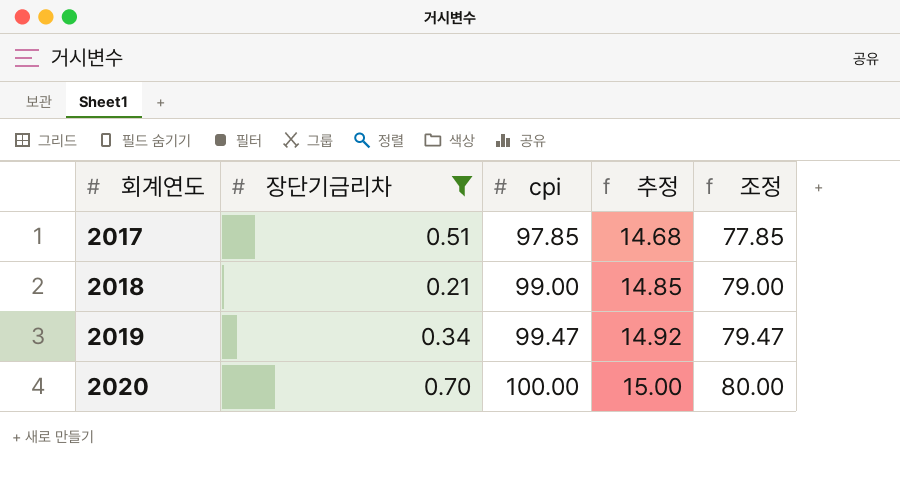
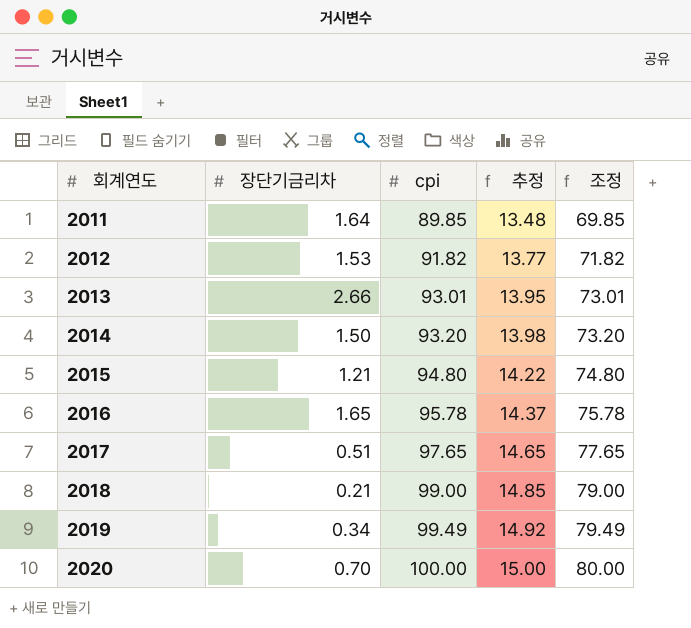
filter: 장단기금리차 <= 0.70 -> none
2017 | cpi: 97.85 -> 97.65
2017 | 추정: 14.68 -> 14.65
2017 | 조정: 77.85 -> 77.65
2019 | cpi: 99.47 -> 99.49
2019 | 조정: 79.47 -> 79.49

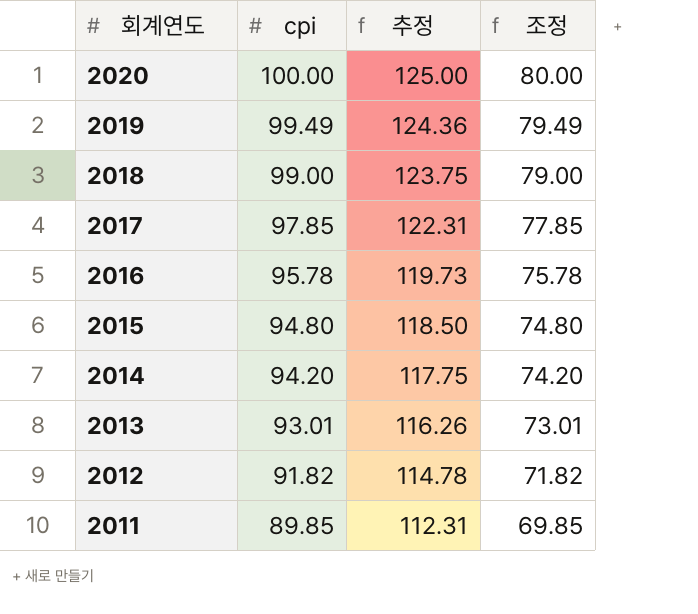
row order: 회계연도 ascending -> 회계연도 descending
column 장단기금리차 | position: 2 -> none
column 추정 | formula: [cpi] * 0.15 -> [cpi] * 1.25
2017 | cpi: 97.65 -> 97.85
2017 | 조정: 77.65 -> 77.85
2014 | cpi: 93.20 -> 94.20
2014 | 조정: 73.20 -> 74.20

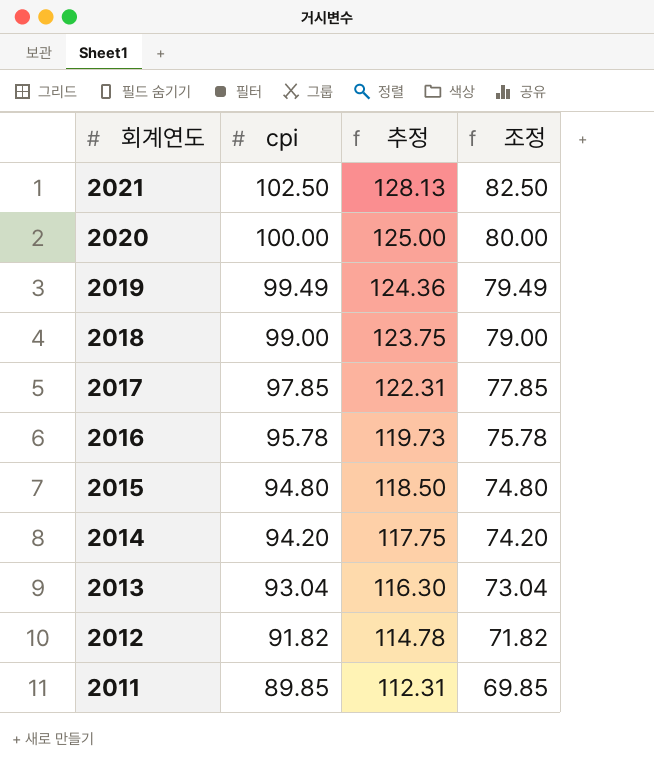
row 2021: none -> 102.50 | 128.13 | 82.50
2013 | cpi: 93.01 -> 93.04
2013 | 추정: 116.26 -> 116.30
2013 | 조정: 73.01 -> 73.04

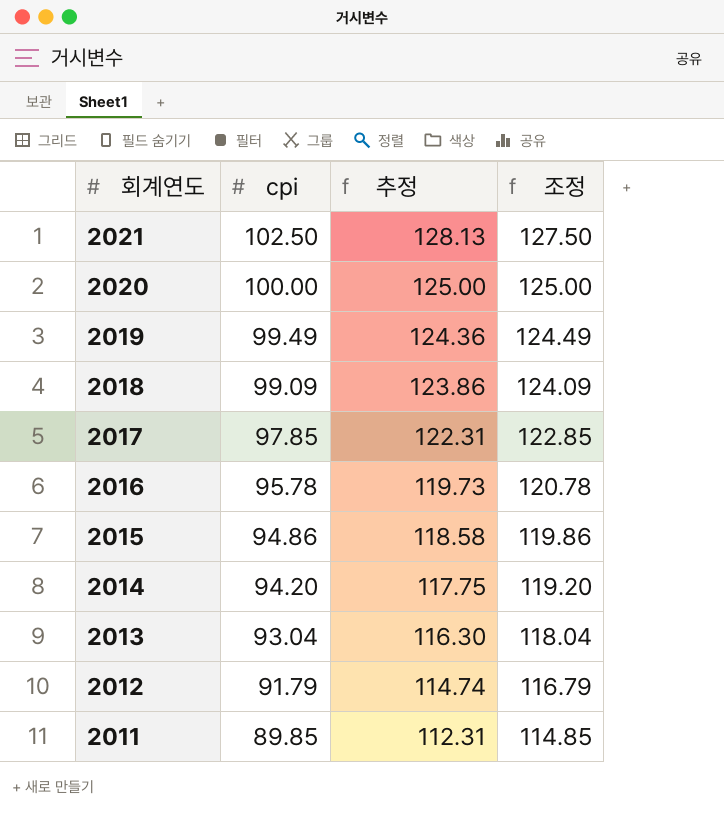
column 조정 | formula: [cpi] - 20 -> [cpi] + 25
2018 | cpi: 99.00 -> 99.09
2018 | 추정: 123.75 -> 123.86
2015 | cpi: 94.80 -> 94.86
2015 | 추정: 118.50 -> 118.58
2012 | cpi: 91.82 -> 91.79
2012 | 추정: 114.78 -> 114.74

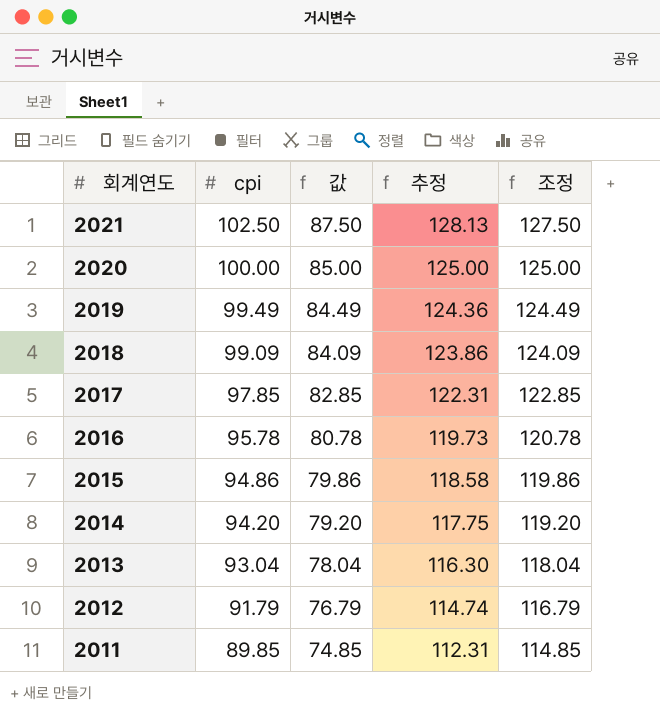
column 값 | formula: none -> [cpi] - 15

